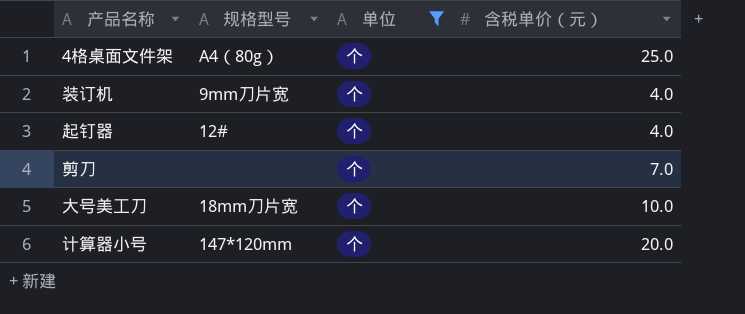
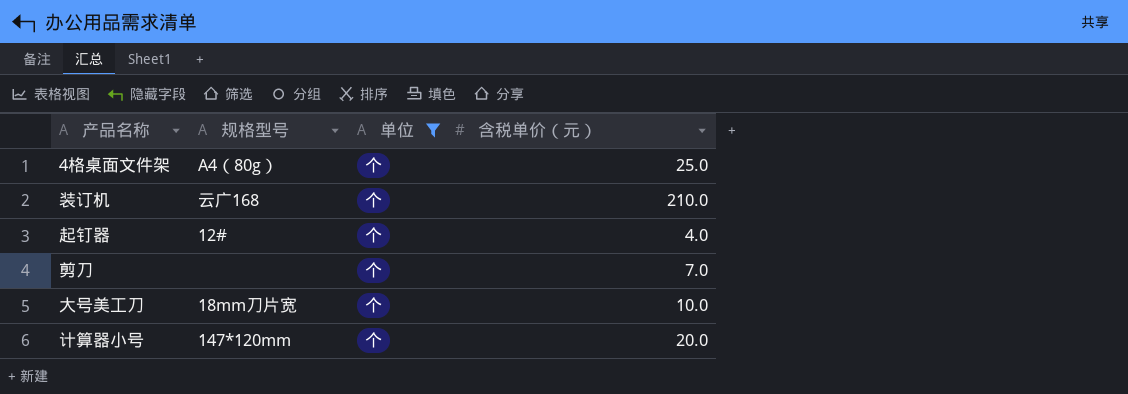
装订机 | 规格型号: 9mm刀片宽 -> 云广168
装订机 | 含税单价（元）: 4.0 -> 210.0

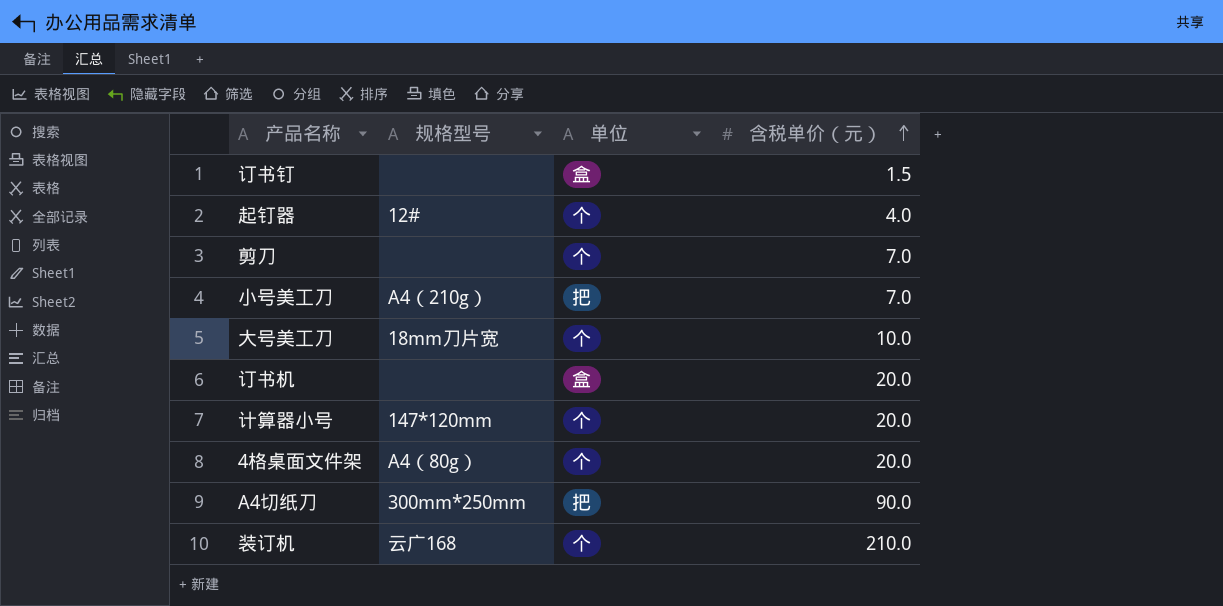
filter: 单位 = 个 -> none
row order: none -> 含税单价（元） ascending
4格桌面文件架 | 含税单价（元）: 25.0 -> 20.0

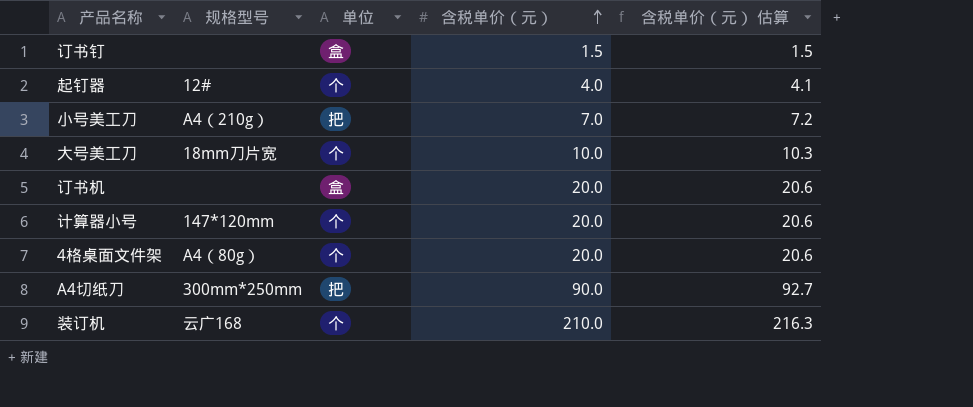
column 含税单价（元） 估算 | formula: none -> [含税单价（元）] * 1.03
row 剪刀: none | 个 | 7.0 -> none

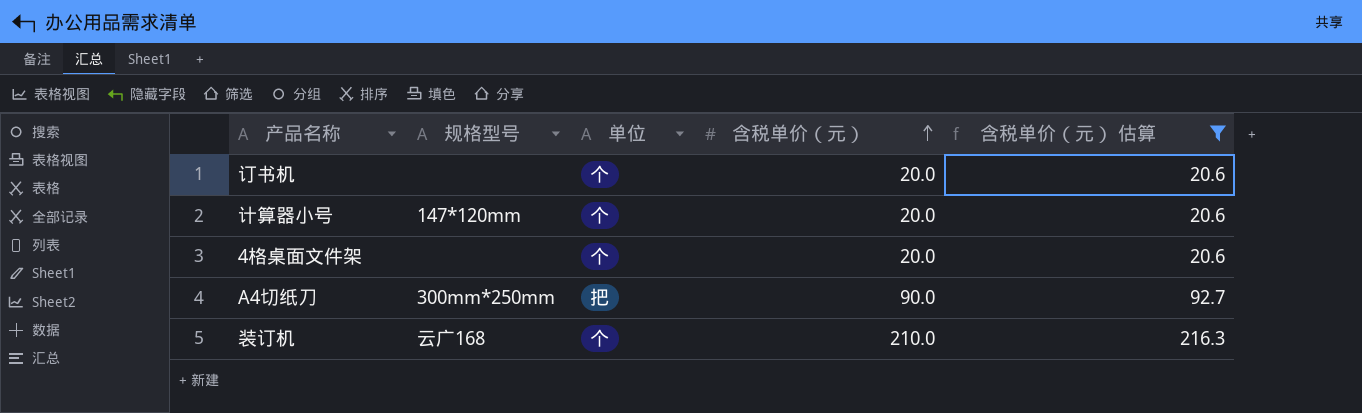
filter: none -> 含税单价（元） 估算 >= 20.6
订书机 | 单位: 盒 -> 个
4格桌面文件架 | 规格型号: A4（80g） -> none

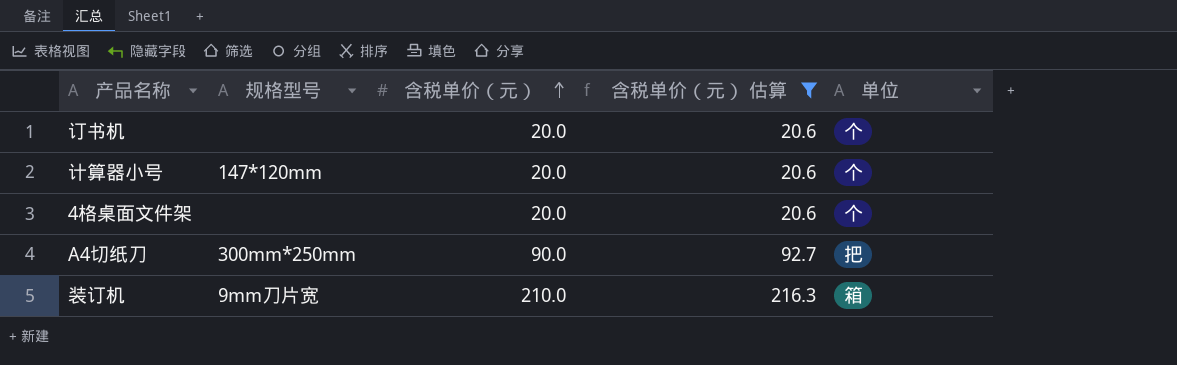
column 单位 | position: 3 -> 5
装订机 | 规格型号: 云广168 -> 9mm刀片宽
装订机 | 单位: 个 -> 箱

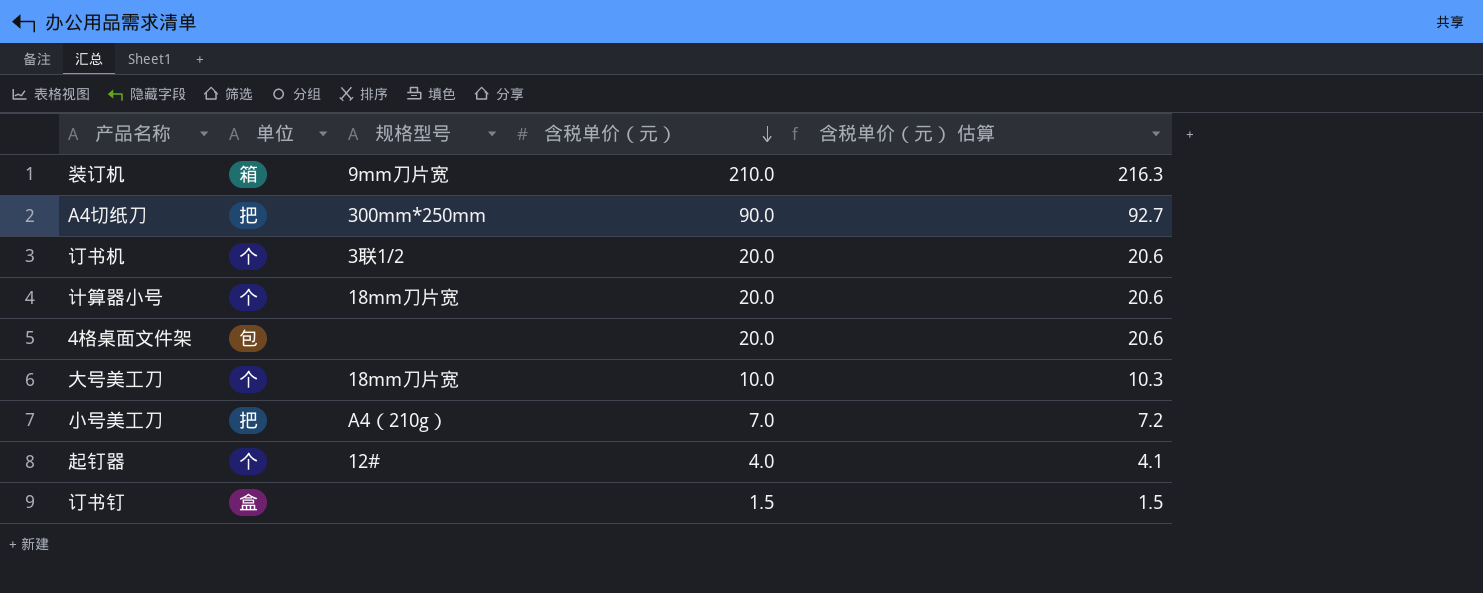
filter: 含税单价（元） 估算 >= 20.6 -> none
row order: 含税单价（元） ascending -> 含税单价（元） descending
column 单位 | position: 5 -> 2
订书机 | 规格型号: none -> 3联1/2
计算器小号 | 规格型号: 147*120mm -> 18mm刀片宽
4格桌面文件架 | 单位: 个 -> 包

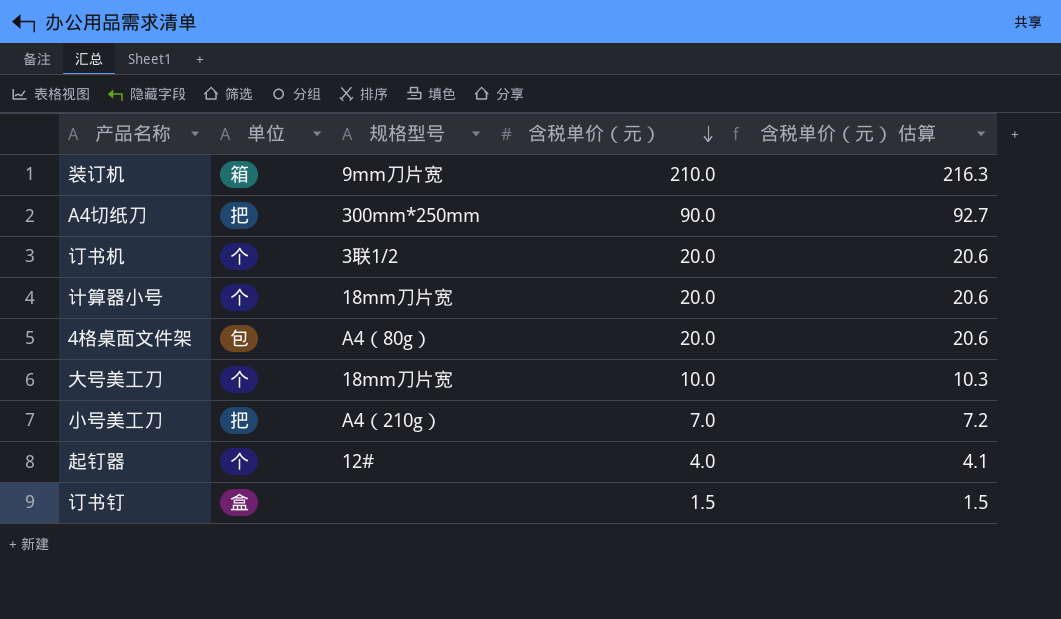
4格桌面文件架 | 规格型号: none -> A4（80g）

